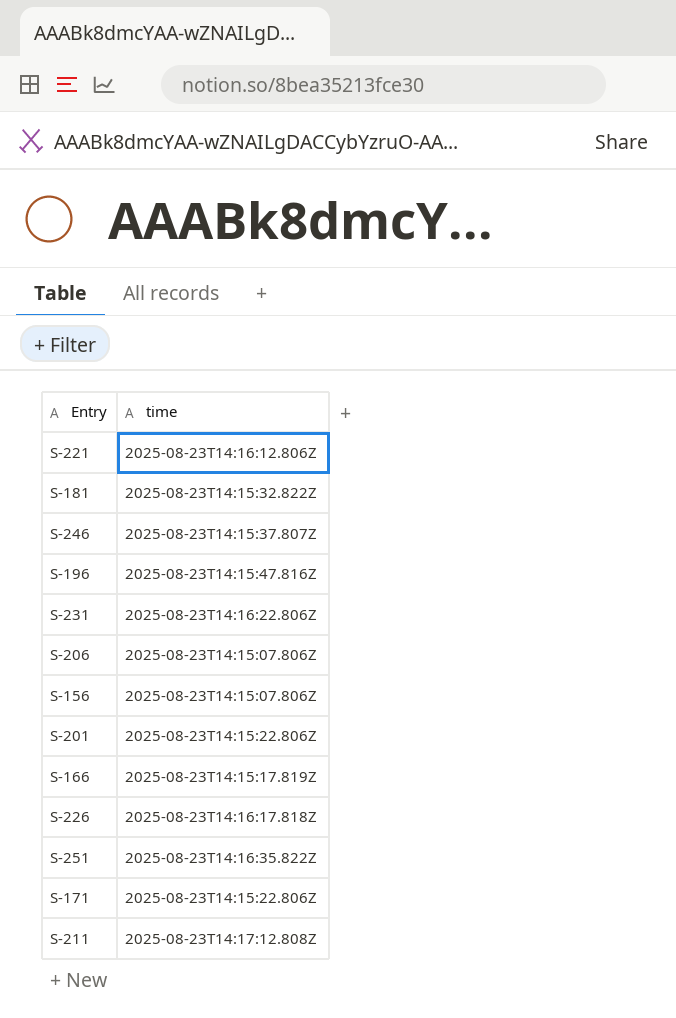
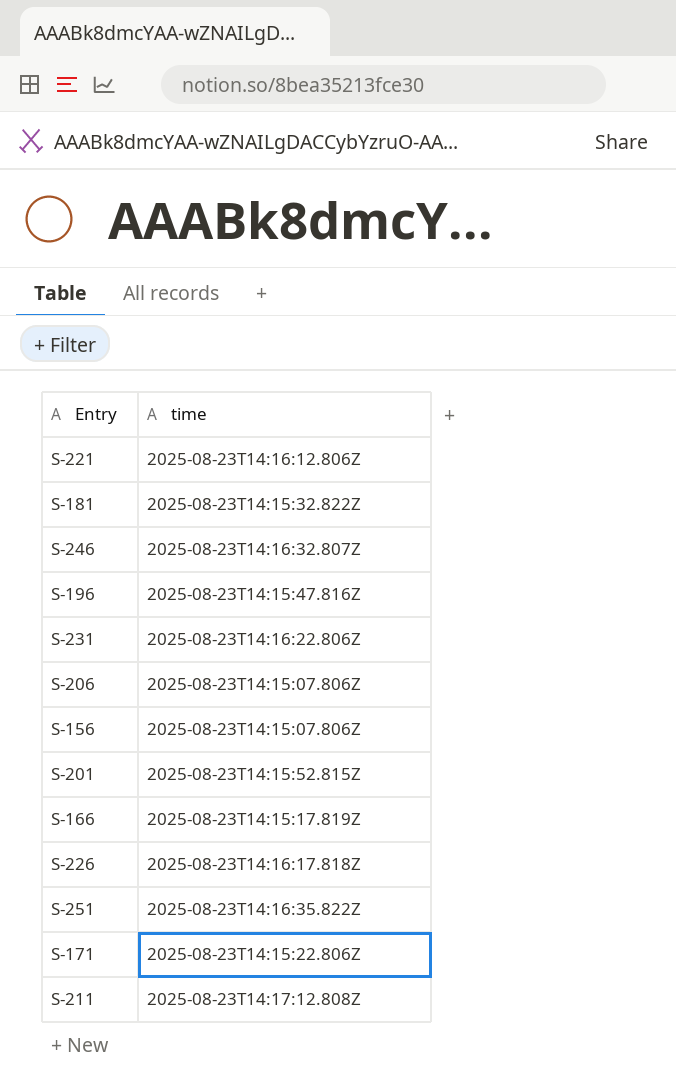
S-246 | time: 2025-08-23T14:15:37.807Z -> 2025-08-23T14:16:32.807Z
S-201 | time: 2025-08-23T14:15:22.806Z -> 2025-08-23T14:15:52.815Z

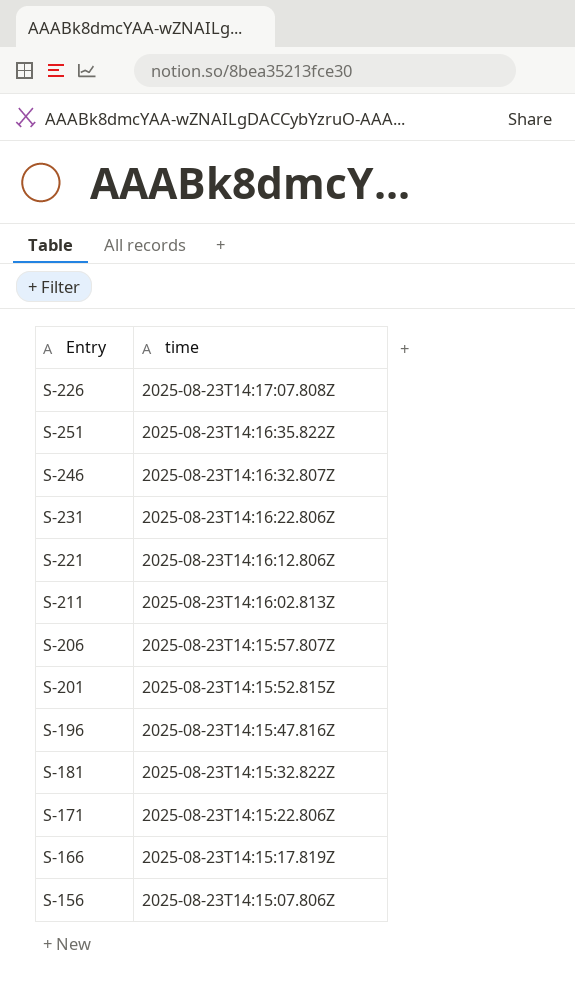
row order: none -> time descending
S-226 | time: 2025-08-23T14:16:17.818Z -> 2025-08-23T14:17:07.808Z
S-211 | time: 2025-08-23T14:17:12.808Z -> 2025-08-23T14:16:02.813Z
S-206 | time: 2025-08-23T14:15:07.806Z -> 2025-08-23T14:15:57.807Z

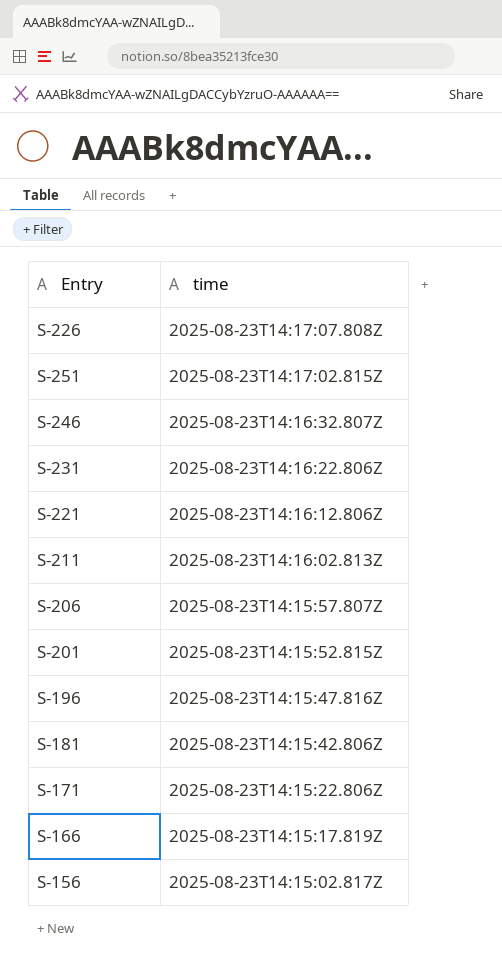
S-251 | time: 2025-08-23T14:16:35.822Z -> 2025-08-23T14:17:02.815Z
S-181 | time: 2025-08-23T14:15:32.822Z -> 2025-08-23T14:15:42.806Z
S-156 | time: 2025-08-23T14:15:07.806Z -> 2025-08-23T14:15:02.817Z

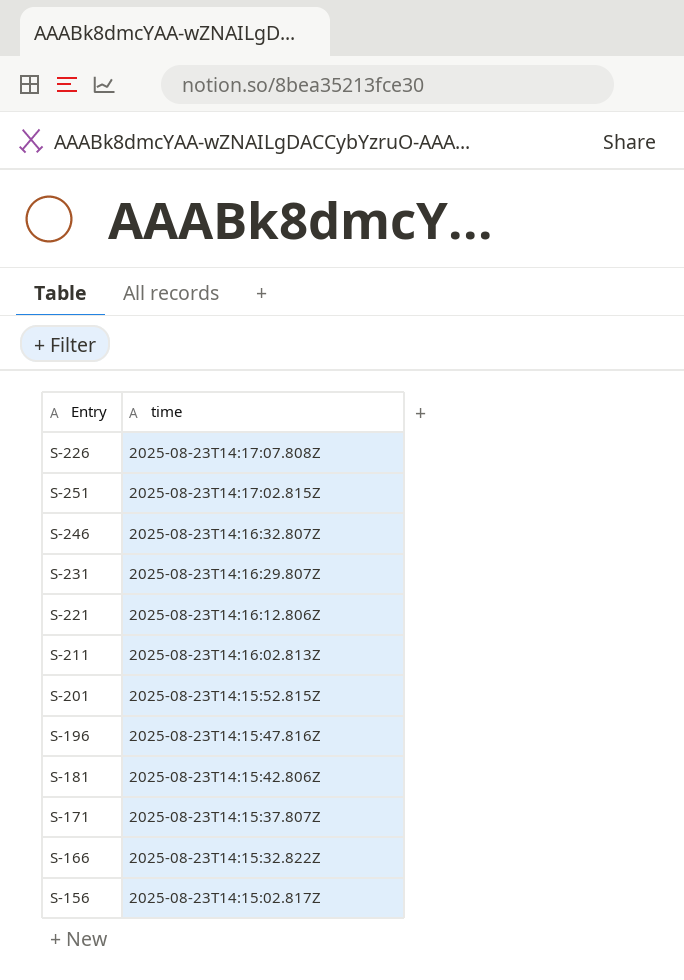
row S-206: 2025-08-23T14:15:57.807Z -> none
S-231 | time: 2025-08-23T14:16:22.806Z -> 2025-08-23T14:16:29.807Z
S-171 | time: 2025-08-23T14:15:22.806Z -> 2025-08-23T14:15:37.807Z
S-166 | time: 2025-08-23T14:15:17.819Z -> 2025-08-23T14:15:32.822Z

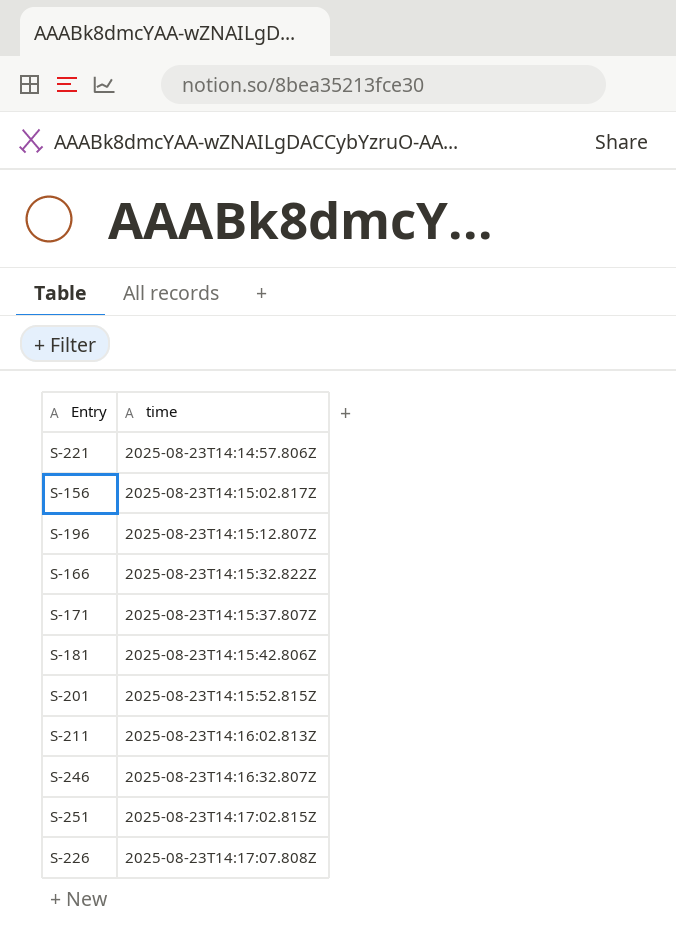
row order: time descending -> time ascending
row S-231: 2025-08-23T14:16:29.807Z -> none
S-221 | time: 2025-08-23T14:16:12.806Z -> 2025-08-23T14:14:57.806Z
S-196 | time: 2025-08-23T14:15:47.816Z -> 2025-08-23T14:15:12.807Z

